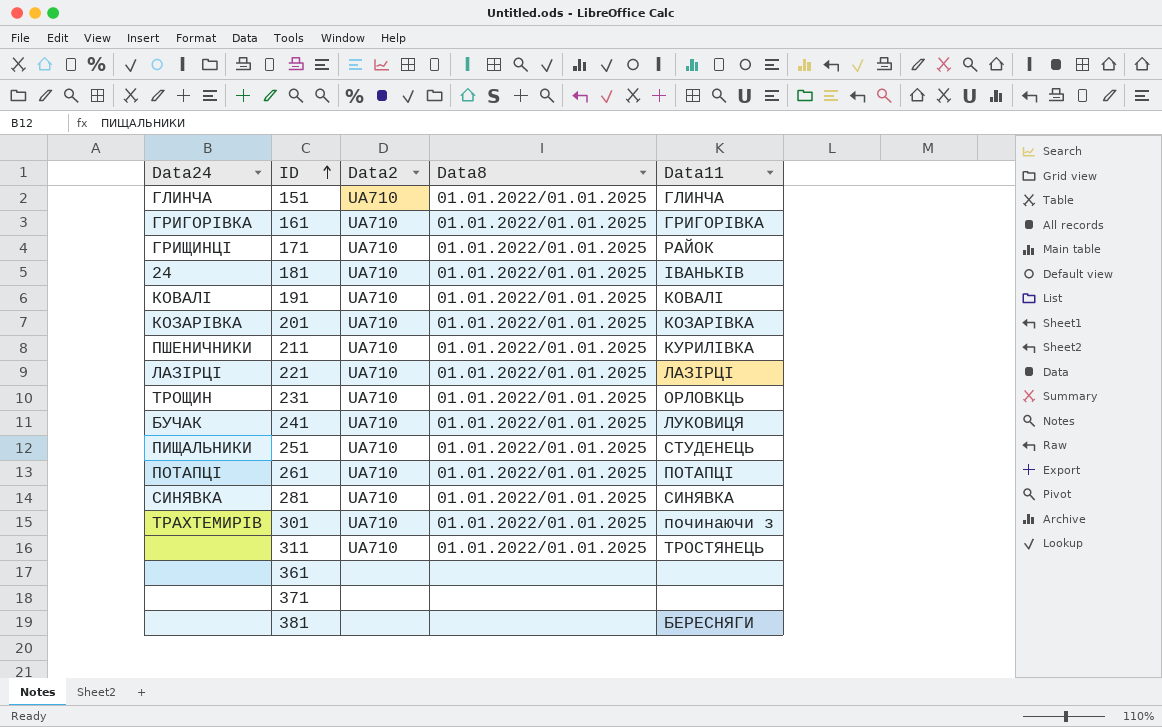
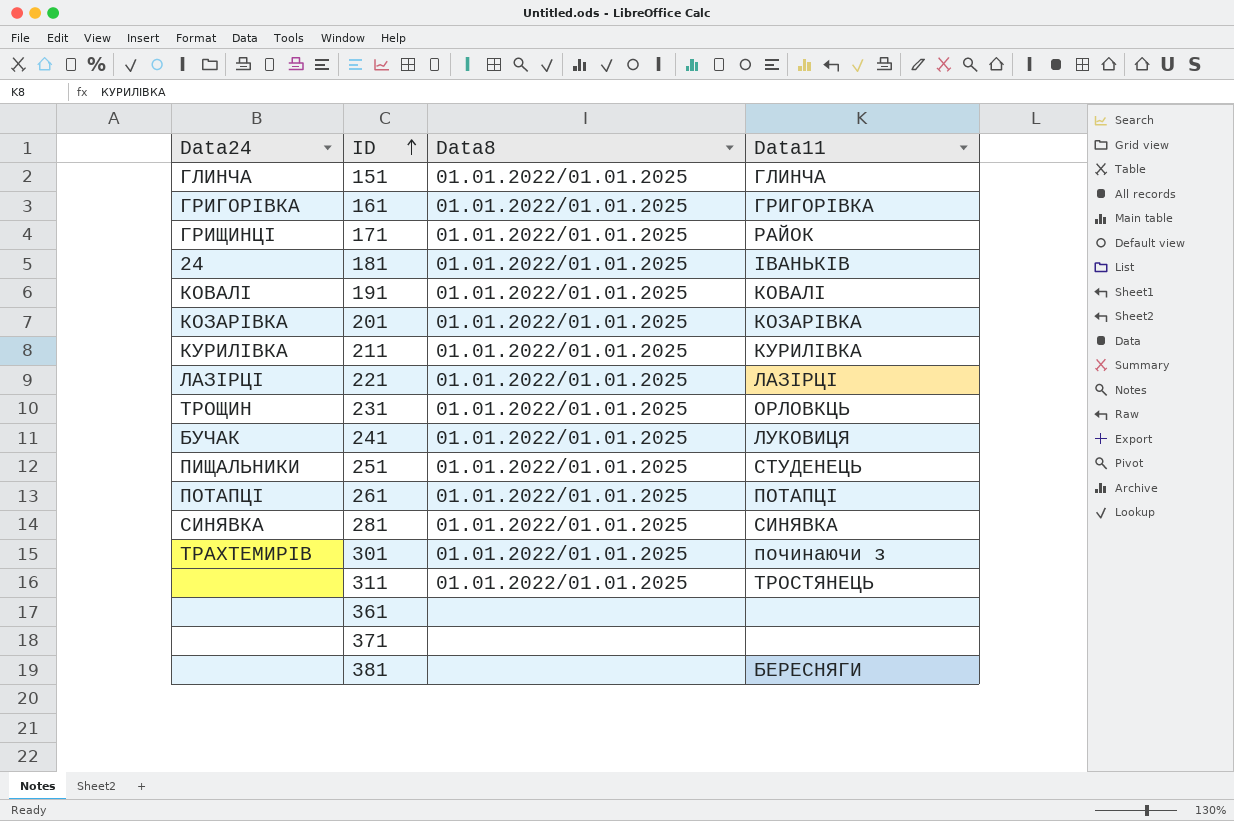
column Data2 | position: 3 -> none
211 | Data24: ПШЕНИЧНИКИ -> КУРИЛІВКА

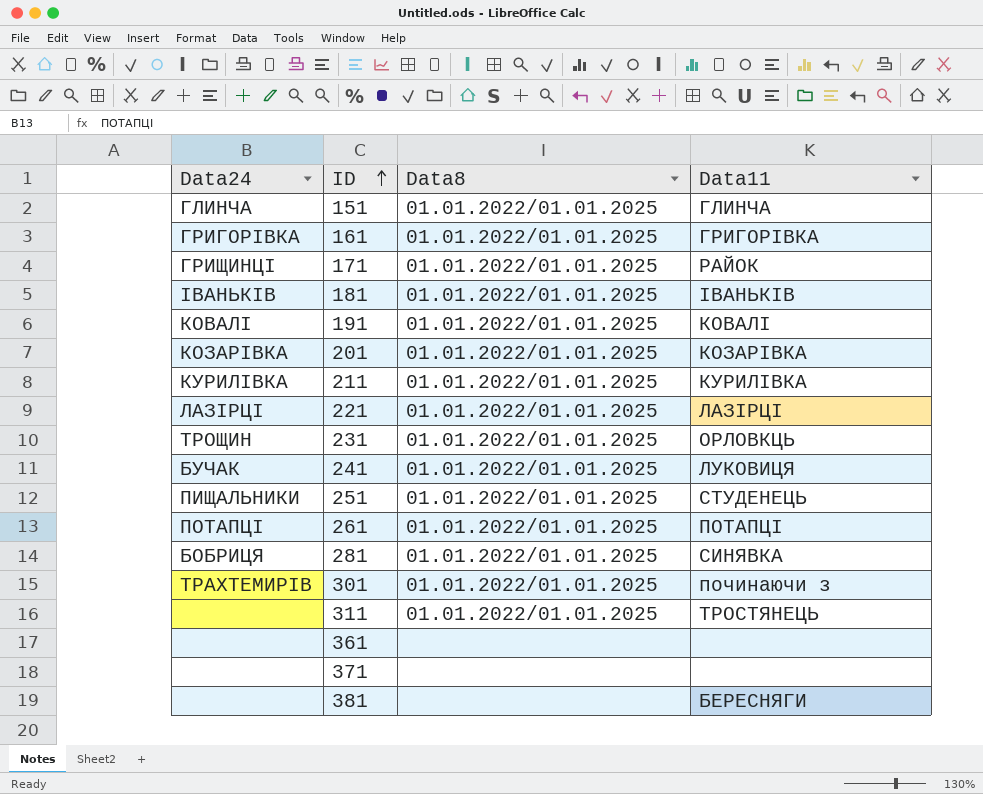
181 | Data24: 24 -> ІВАНЬКІВ
281 | Data24: СИНЯВКА -> БОБРИЦЯ

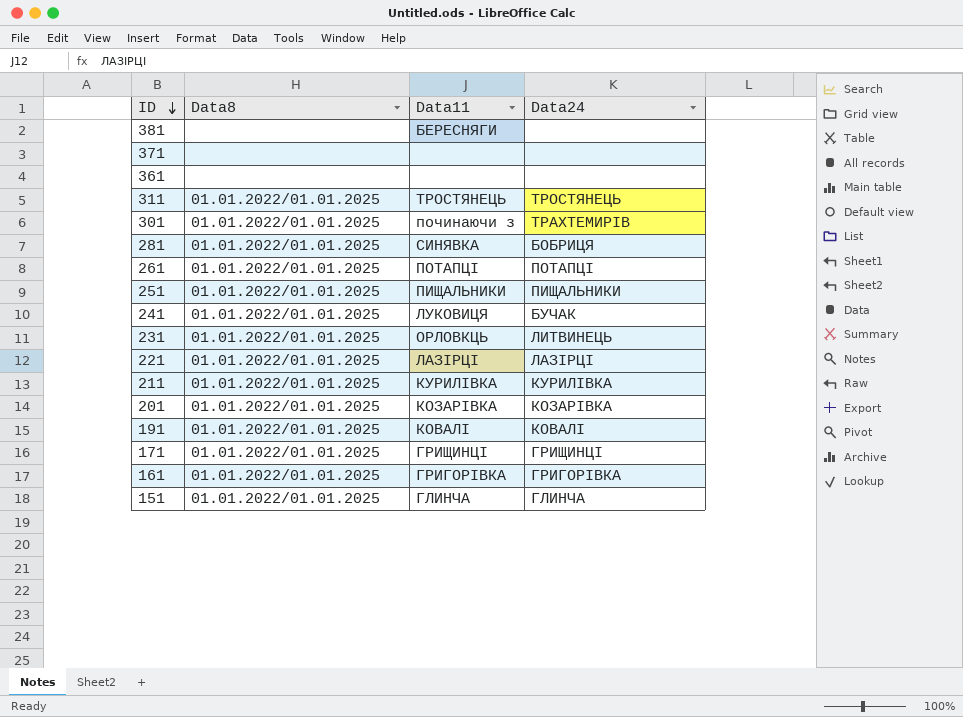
row order: ID ascending -> ID descending
column Data24 | position: 1 -> 4
row 181: ІВАНЬКІВ | 01.01.2022/01.01.2025 | ІВАНЬКІВ -> none
311 | Data24: none -> ТРОСТЯНЕЦЬ
251 | Data11: СТУДЕНЕЦЬ -> ПИЩАЛЬНИКИ
231 | Data24: ТРОЩИН -> ЛИТВИНЕЦЬ
171 | Data11: РАЙОК -> ГРИЩИНЦІ

